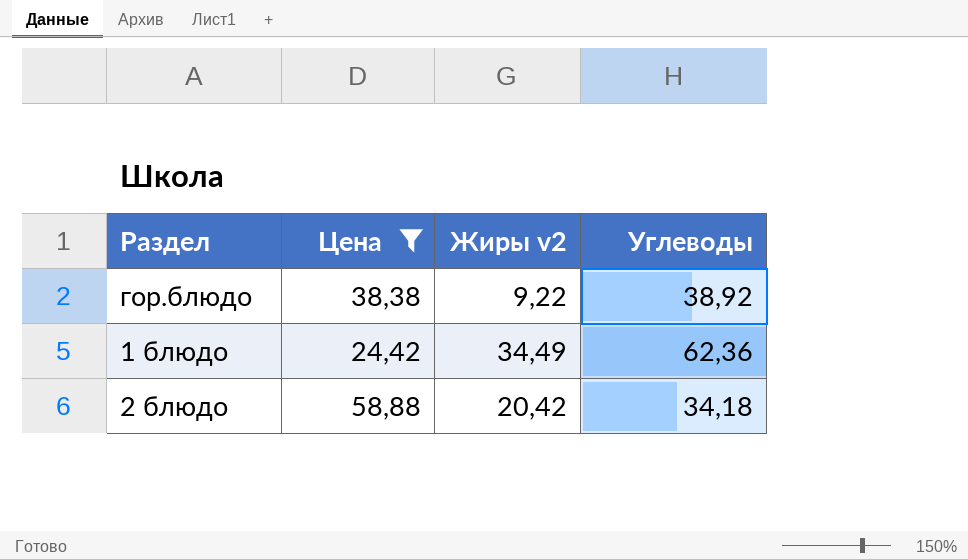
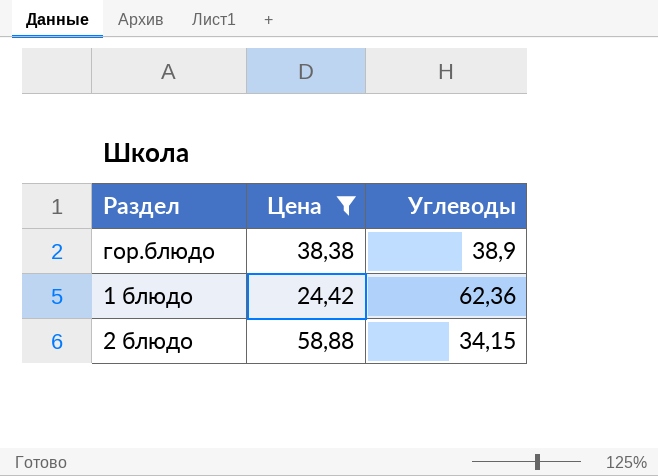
column Жиры v2 | position: 3 -> none
гор.блюдо | Углеводы: 38,92 -> 38,9
2 блюдо | Углеводы: 34,18 -> 34,15

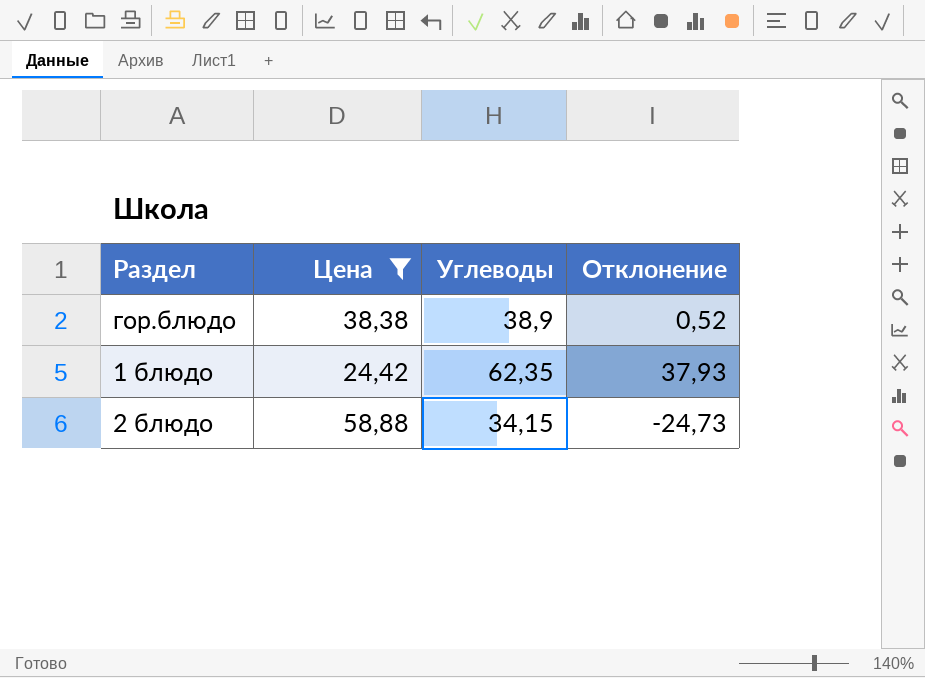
column Отклонение | formula: none -> [Углеводы] - [Цена]
1 блюдо | Углеводы: 62,36 -> 62,35

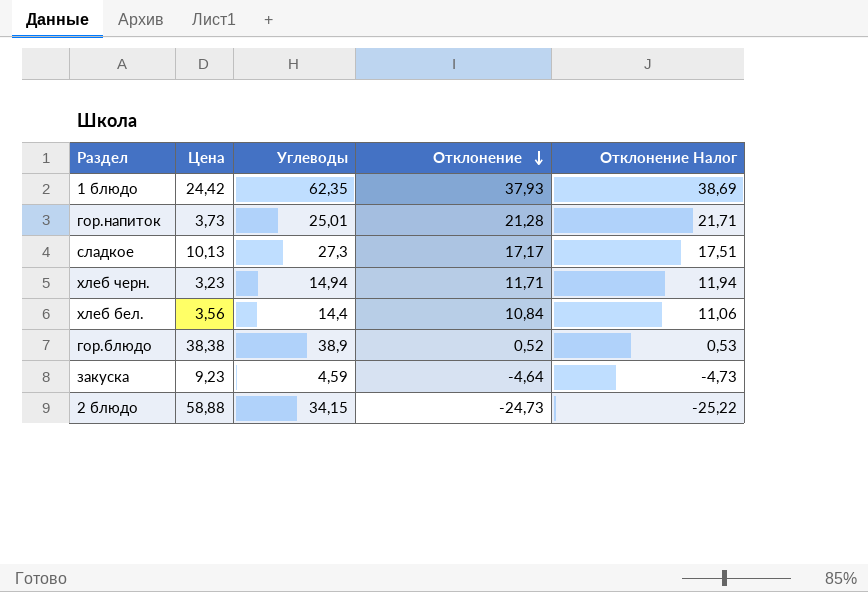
filter: Цена >= 24,42 -> none
row order: none -> Отклонение descending
column Отклонение Налог | formula: none -> [Отклонение] * 1,02

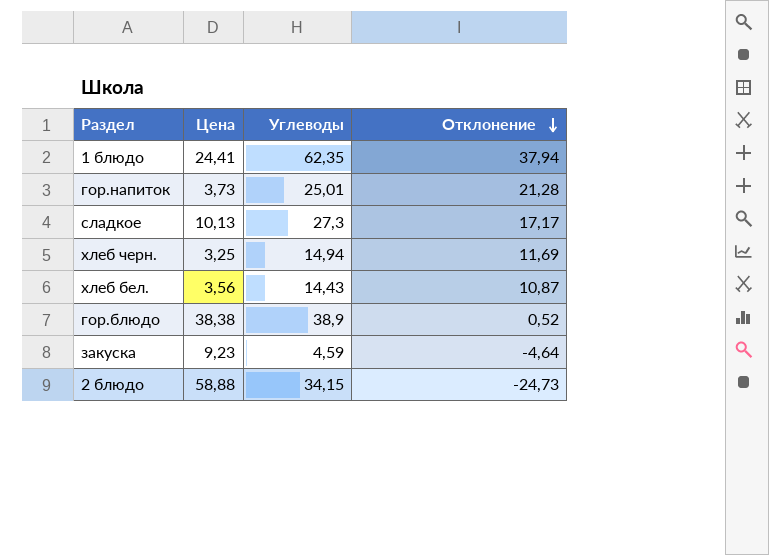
column Отклонение Налог | formula: [Отклонение] * 1,02 -> none
1 блюдо | Цена: 24,42 -> 24,41
1 блюдо | Отклонение: 37,93 -> 37,94
хлеб черн. | Цена: 3,23 -> 3,25
хлеб черн. | Отклонение: 11,71 -> 11,69
хлеб бел. | Углеводы: 14,4 -> 14,43
хлеб бел. | Отклонение: 10,84 -> 10,87

